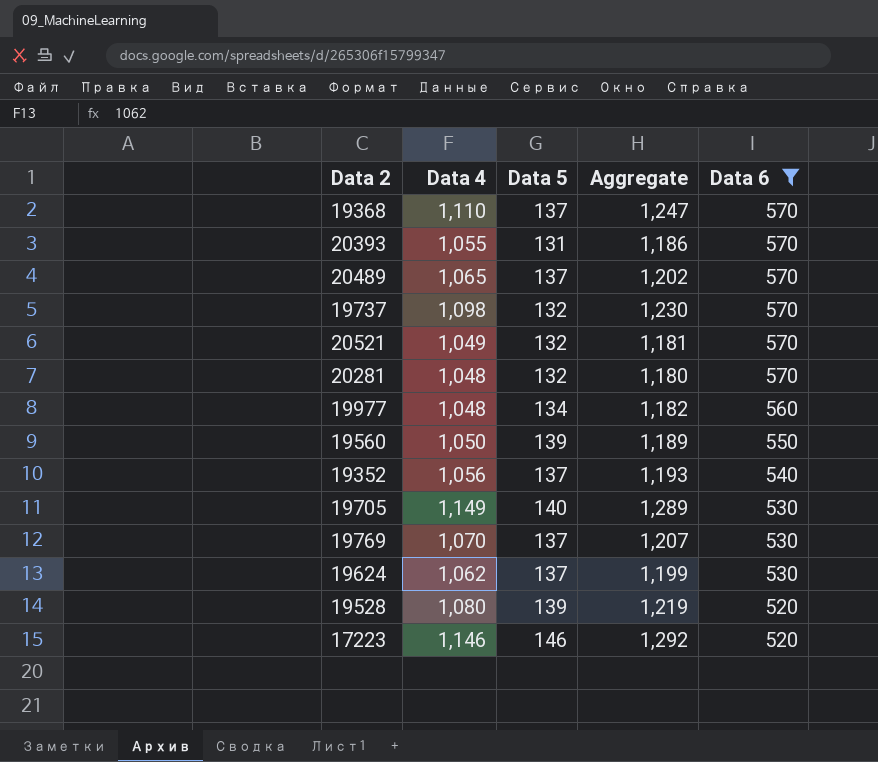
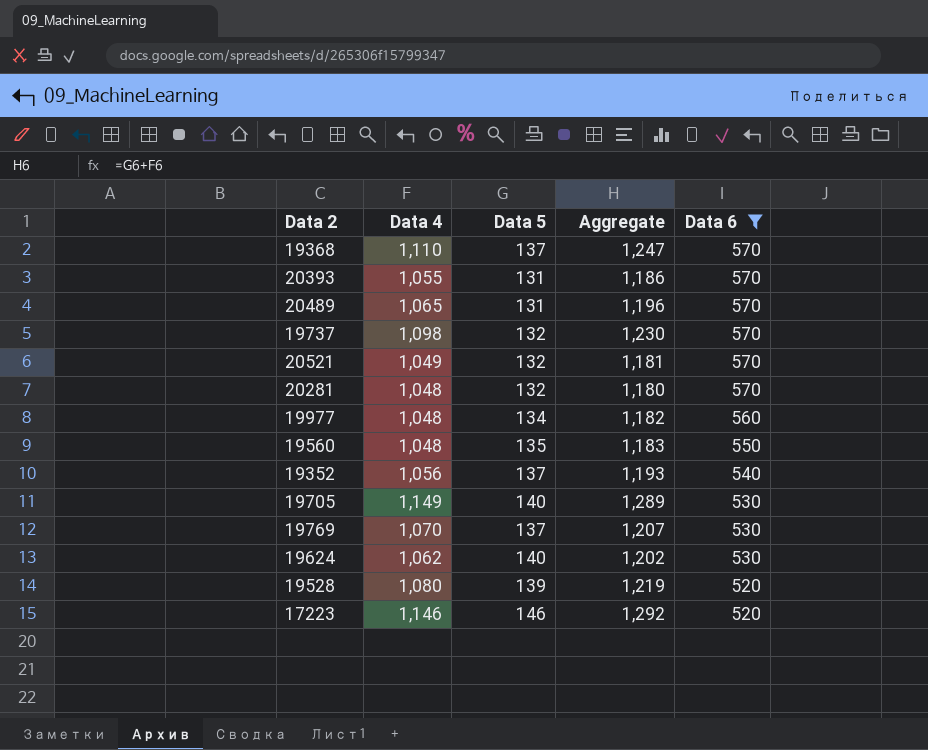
20489 | Data 5: 137 -> 131
20489 | Aggregate: 1,202 -> 1,196
19560 | Data 4: 1,050 -> 1,048
19560 | Data 5: 139 -> 135
19560 | Aggregate: 1,189 -> 1,183
19624 | Data 5: 137 -> 140
19624 | Aggregate: 1,199 -> 1,202

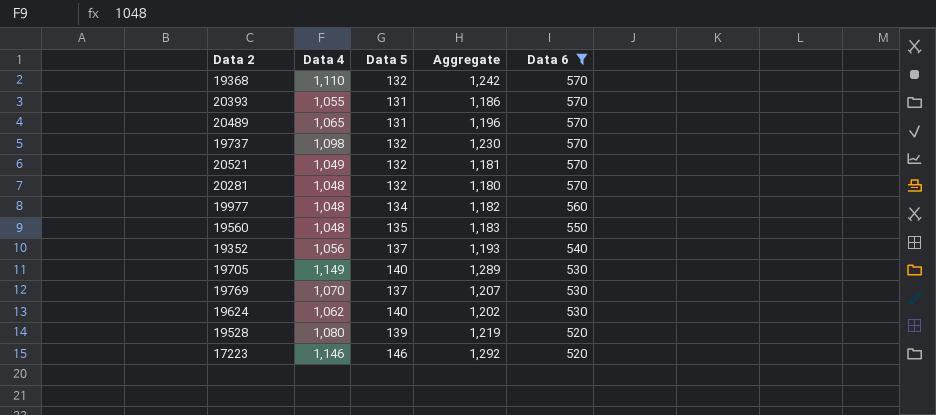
19368 | Data 5: 137 -> 132
19368 | Aggregate: 1,247 -> 1,242

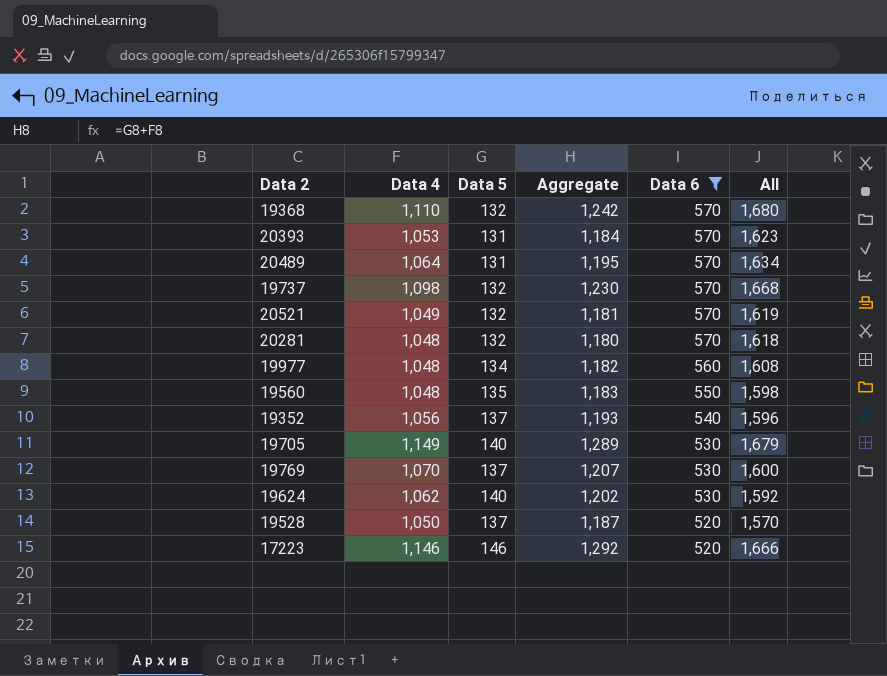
column All | formula: none -> [Data 4] + [Data 6]
20393 | Data 4: 1,055 -> 1,053
20393 | Aggregate: 1,186 -> 1,184
20489 | Data 4: 1,065 -> 1,064
20489 | Aggregate: 1,196 -> 1,195
19528 | Data 4: 1,080 -> 1,050
19528 | Data 5: 139 -> 137
19528 | Aggregate: 1,219 -> 1,187

